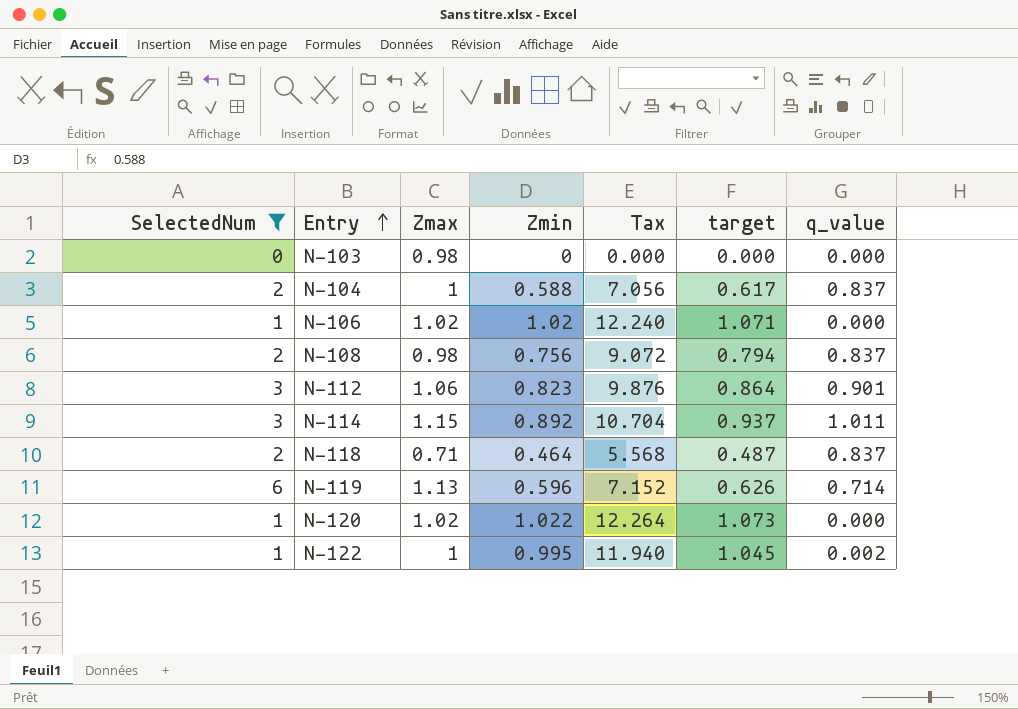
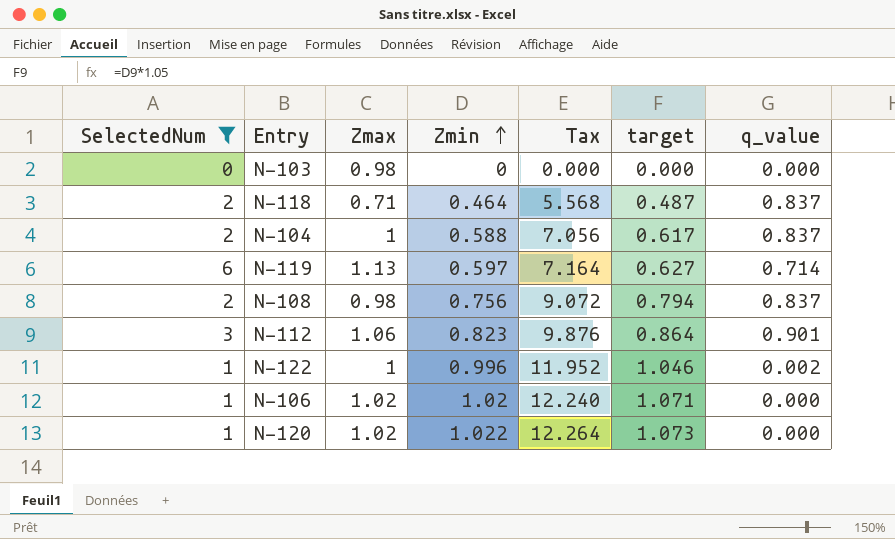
row order: Entry ascending -> Zmin ascending
row N-114: 3 | 1.15 | 0.892 | 10.704 | 0.937 | 1.011 -> none
N-119 | Zmin: 0.596 -> 0.597
N-119 | Tax: 7.152 -> 7.164
N-119 | target: 0.626 -> 0.627
N-122 | Zmin: 0.995 -> 0.996
N-122 | Tax: 11.940 -> 11.952
N-122 | target: 1.045 -> 1.046

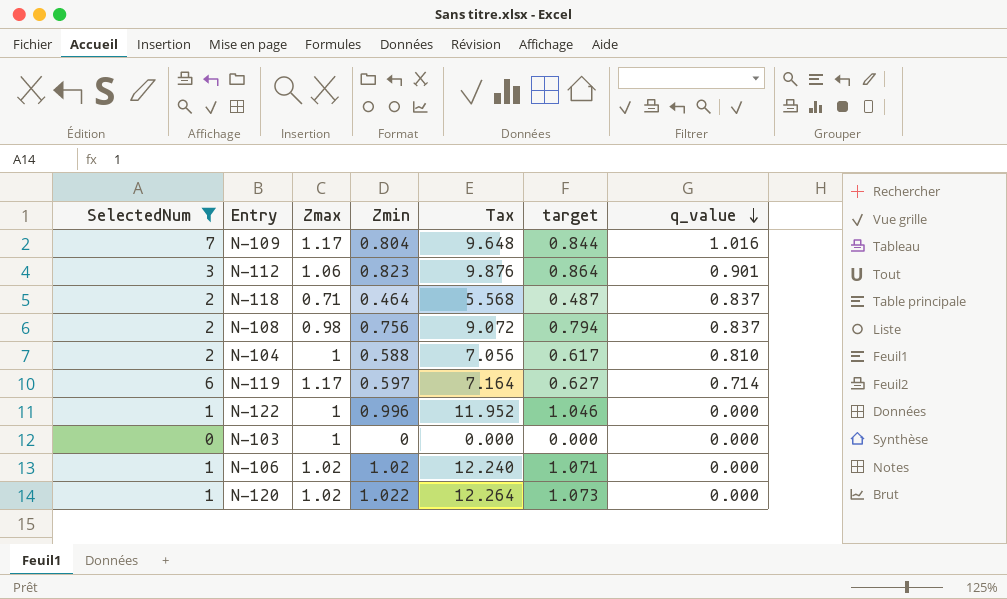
row order: Zmin ascending -> q_value descending
row N-109: none -> 7 | 1.17 | 0.804 | 9.648 | 0.844 | 1.016
N-104 | q_value: 0.837 -> 0.810
N-119 | Zmax: 1.13 -> 1.17
N-122 | q_value: 0.002 -> 0.000
N-103 | Zmax: 0.98 -> 1

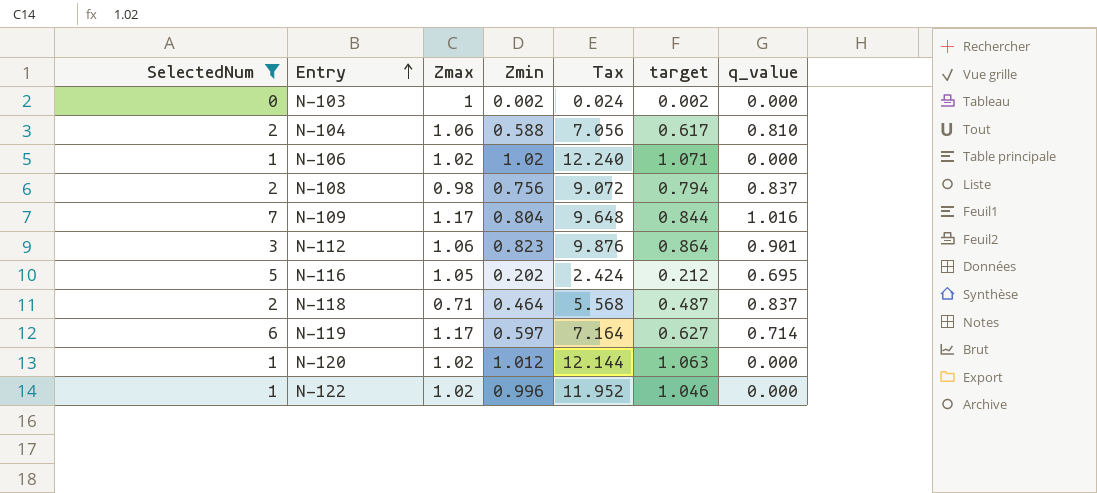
row order: q_value descending -> Entry ascending
N-103 | Zmin: 0 -> 0.002
N-103 | Tax: 0.000 -> 0.024
N-103 | target: 0.000 -> 0.002
N-104 | Zmax: 1 -> 1.06
row N-116: none -> 5 | 1.05 | 0.202 | 2.424 | 0.212 | 0.695
N-120 | Zmin: 1.022 -> 1.012
N-120 | Tax: 12.264 -> 12.144
N-120 | target: 1.073 -> 1.063
N-122 | Zmax: 1 -> 1.02

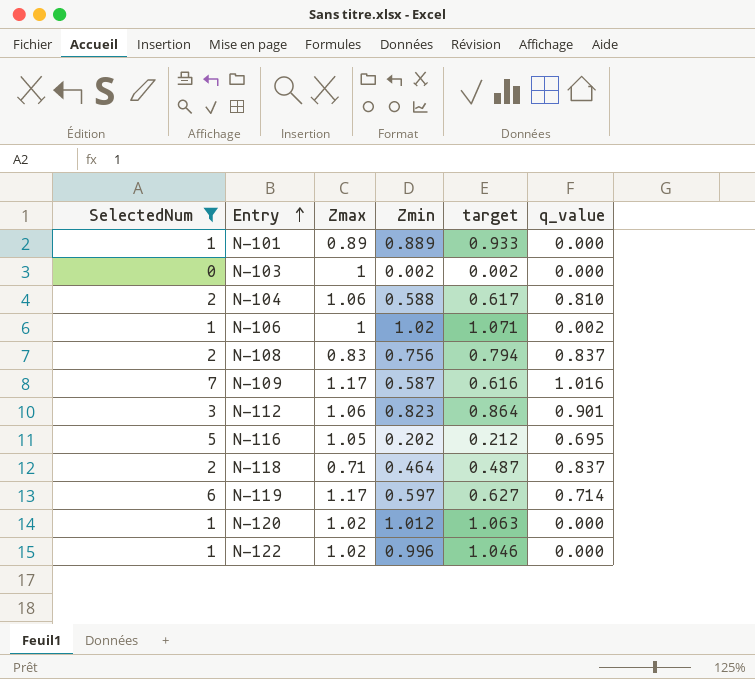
column Tax | formula: [Zmin] * 12 -> none
row N-101: none -> 1 | 0.89 | 0.889 | 0.933 | 0.000
N-106 | Zmax: 1.02 -> 1
N-106 | q_value: 0.000 -> 0.002
N-108 | Zmax: 0.98 -> 0.83
N-109 | Zmin: 0.804 -> 0.587
N-109 | target: 0.844 -> 0.616

